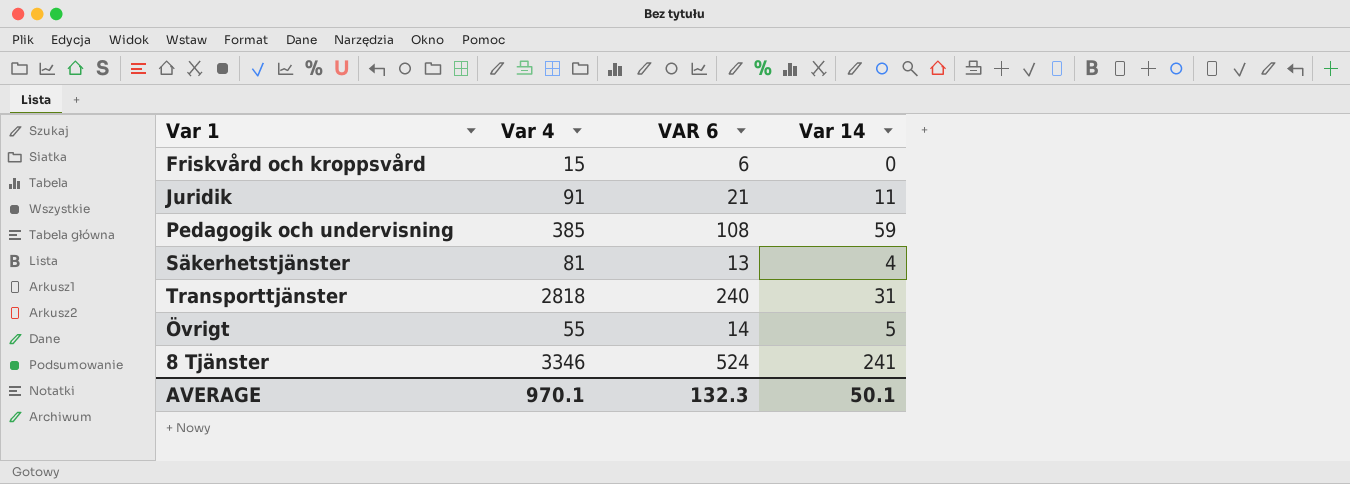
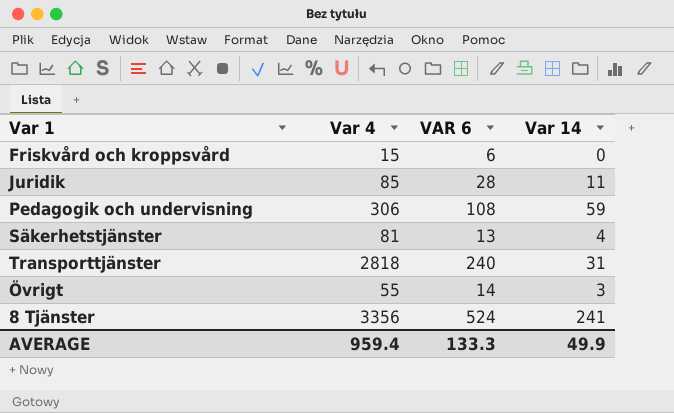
Juridik | Var 4: 91 -> 85
Juridik | VAR 6: 21 -> 28
Pedagogik och undervisning | Var 4: 385 -> 306
Övrigt | Var 14: 5 -> 3
8 Tjänster | Var 4: 3346 -> 3356
AVERAGE | Var 4: 970.1 -> 959.4
AVERAGE | VAR 6: 132.3 -> 133.3
AVERAGE | Var 14: 50.1 -> 49.9

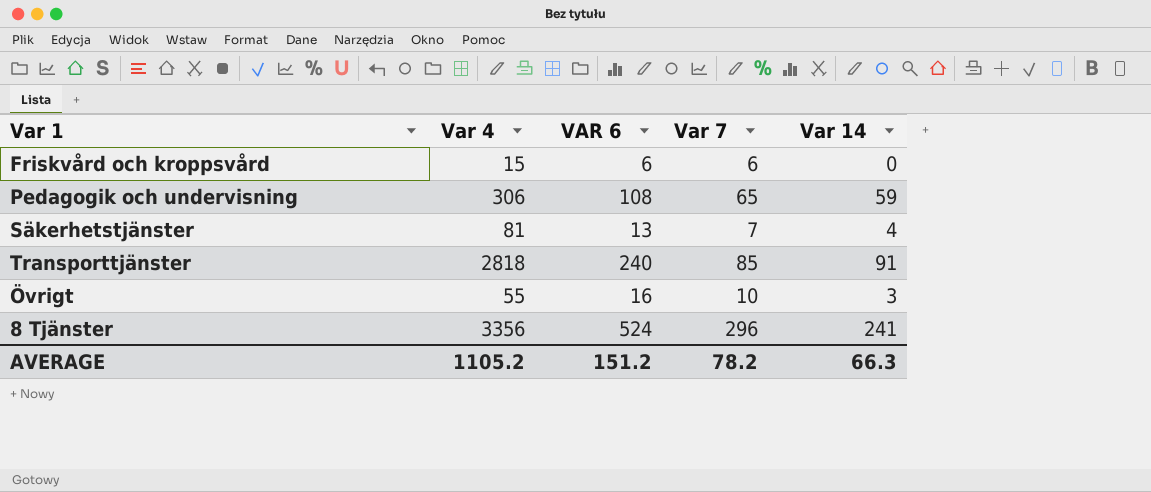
column Var 7 | position: none -> 4
row Juridik: 85 | 28 | 11 -> none
Transporttjänster | Var 14: 31 -> 91
Övrigt | VAR 6: 14 -> 16
AVERAGE | Var 4: 959.4 -> 1105.2
AVERAGE | VAR 6: 133.3 -> 151.2
AVERAGE | Var 14: 49.9 -> 66.3

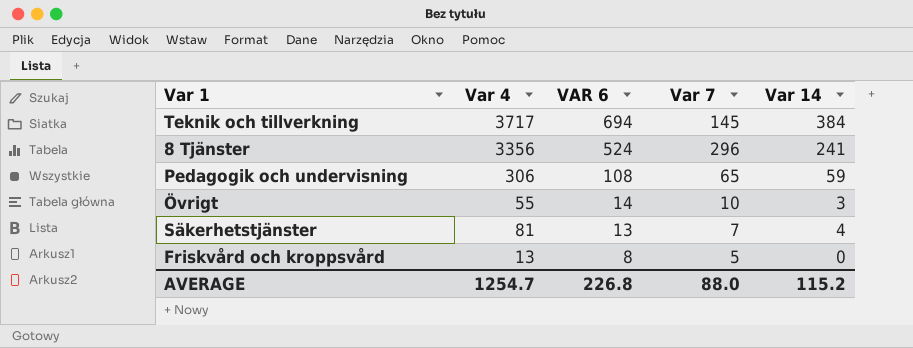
row order: none -> VAR 6 descending
row Transporttjänster: 2818 | 240 | 85 | 91 -> none
row Teknik och tillverkning: none -> 3717 | 694 | 145 | 384
Övrigt | VAR 6: 16 -> 14
Friskvård och kroppsvård | Var 4: 15 -> 13
Friskvård och kroppsvård | VAR 6: 6 -> 8
Friskvård och kroppsvård | Var 7: 6 -> 5
AVERAGE | Var 4: 1105.2 -> 1254.7
AVERAGE | VAR 6: 151.2 -> 226.8
AVERAGE | Var 7: 78.2 -> 88.0
AVERAGE | Var 14: 66.3 -> 115.2

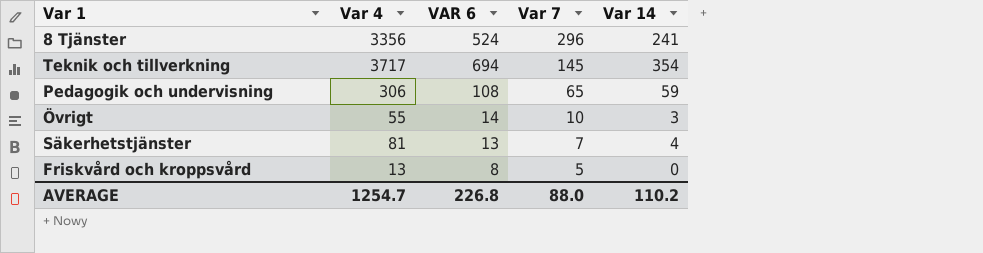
row order: VAR 6 descending -> Var 7 descending
Teknik och tillverkning | Var 14: 384 -> 354
AVERAGE | Var 14: 115.2 -> 110.2

